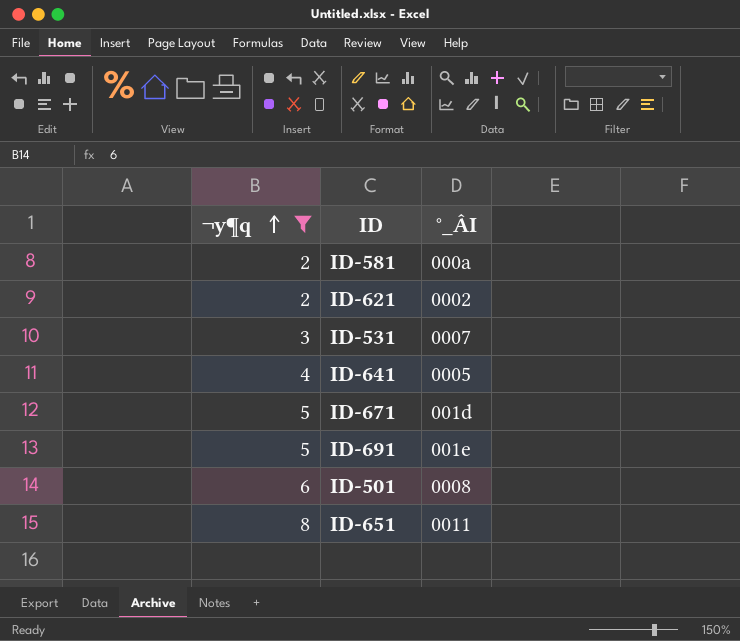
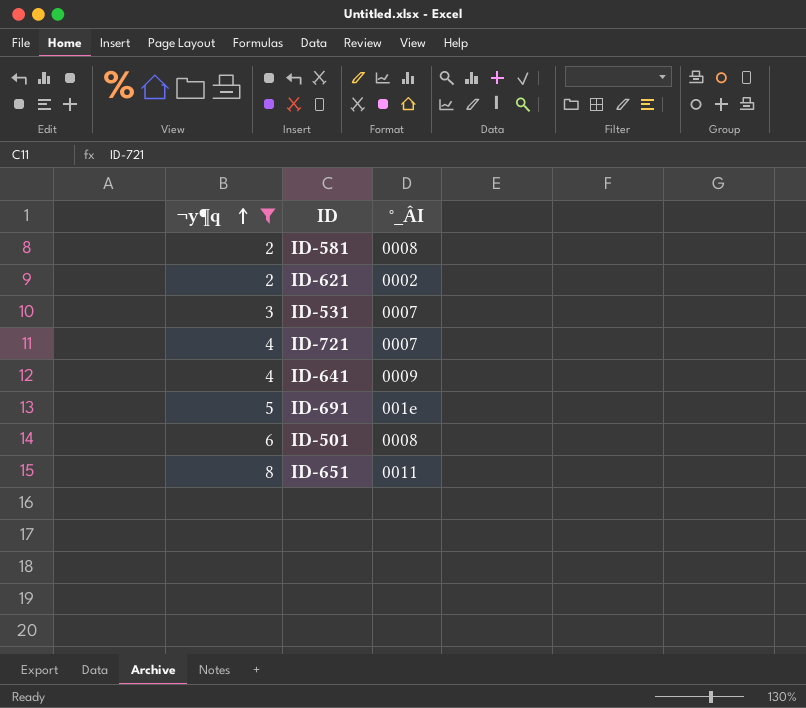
row ID-671: 5 | 001d -> none
ID-581 | °_ÂI: 000a -> 0008
row ID-721: none -> 4 | 0007
ID-641 | °_ÂI: 0005 -> 0009

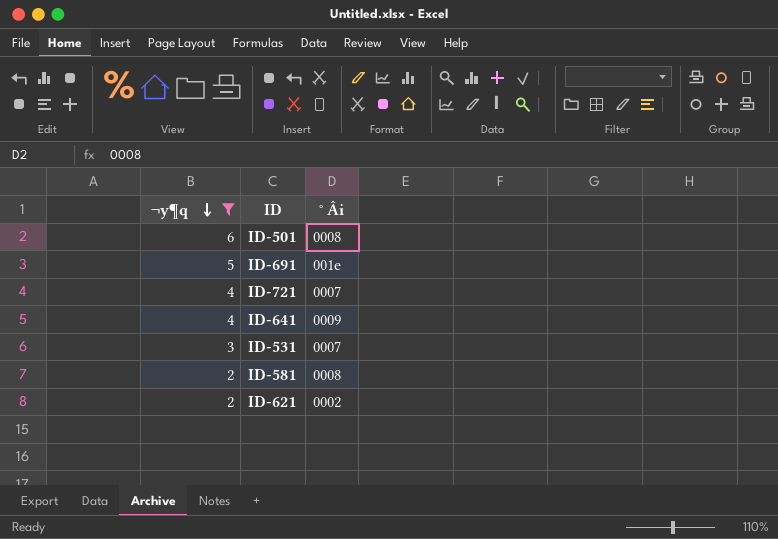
row order: ¬y¶q ascending -> ¬y¶q descending
column name: °_ÂI -> ° Âi
row ID-651: 8 | 0011 -> none

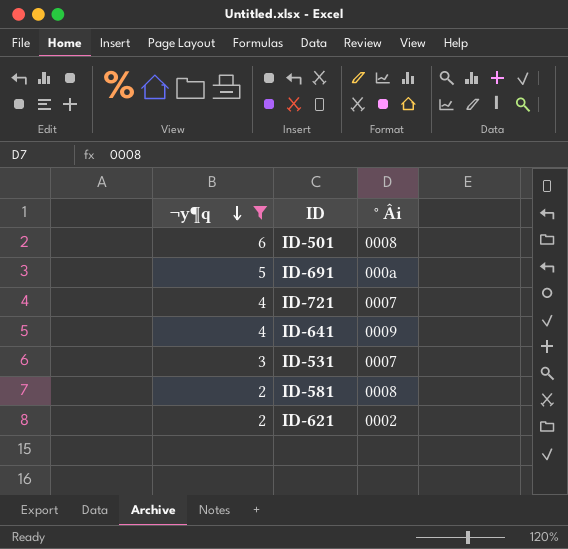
ID-691 | ° Âi: 001e -> 000a

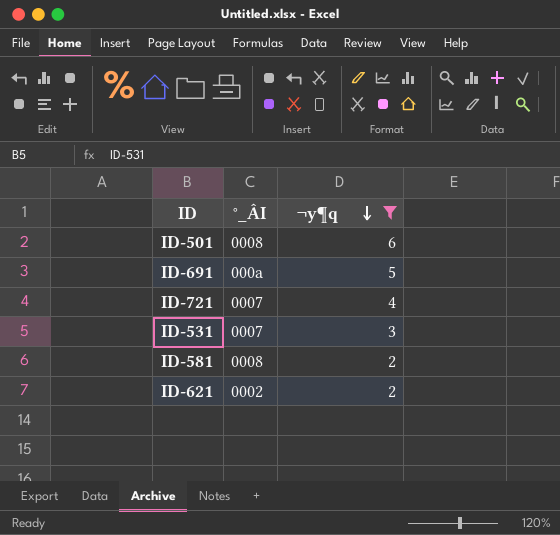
column name: ° Âi -> °_ÂI
column ¬y¶q | position: 1 -> 3
row ID-641: 4 | 0009 -> none

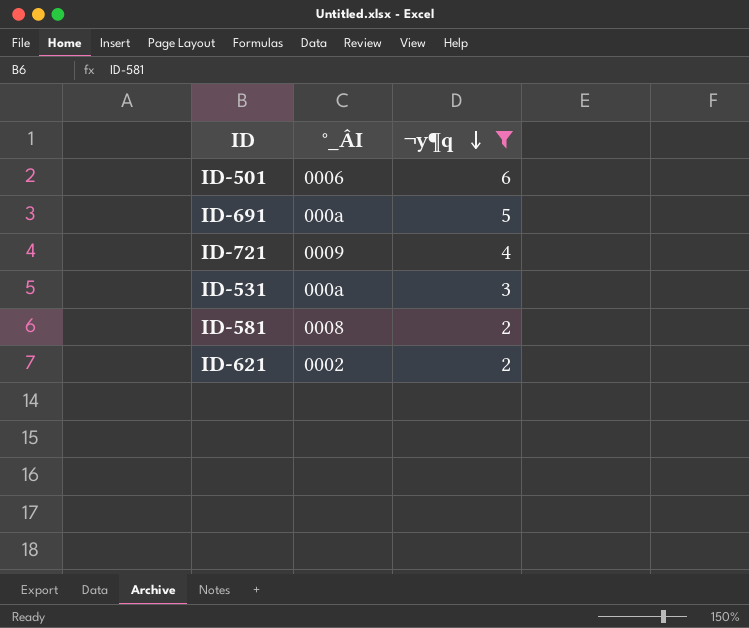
ID-501 | °_ÂI: 0008 -> 0006
ID-721 | °_ÂI: 0007 -> 0009
ID-531 | °_ÂI: 0007 -> 000a

